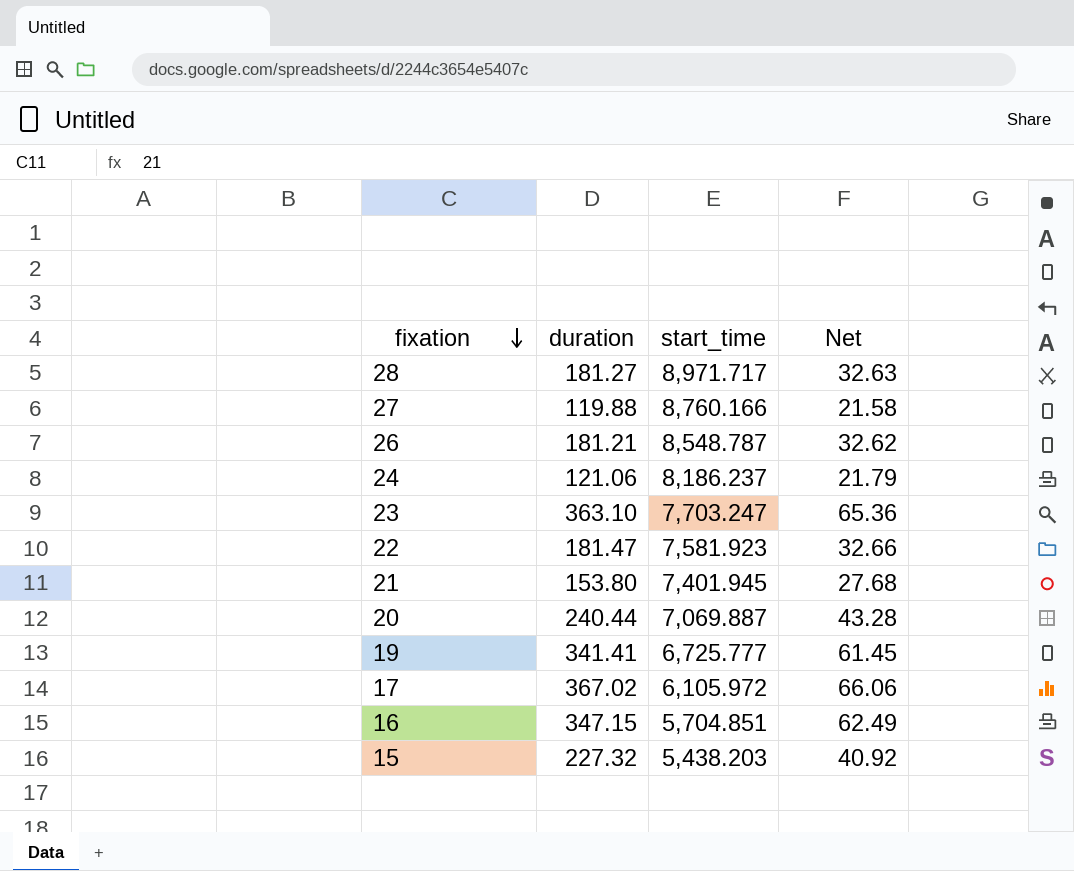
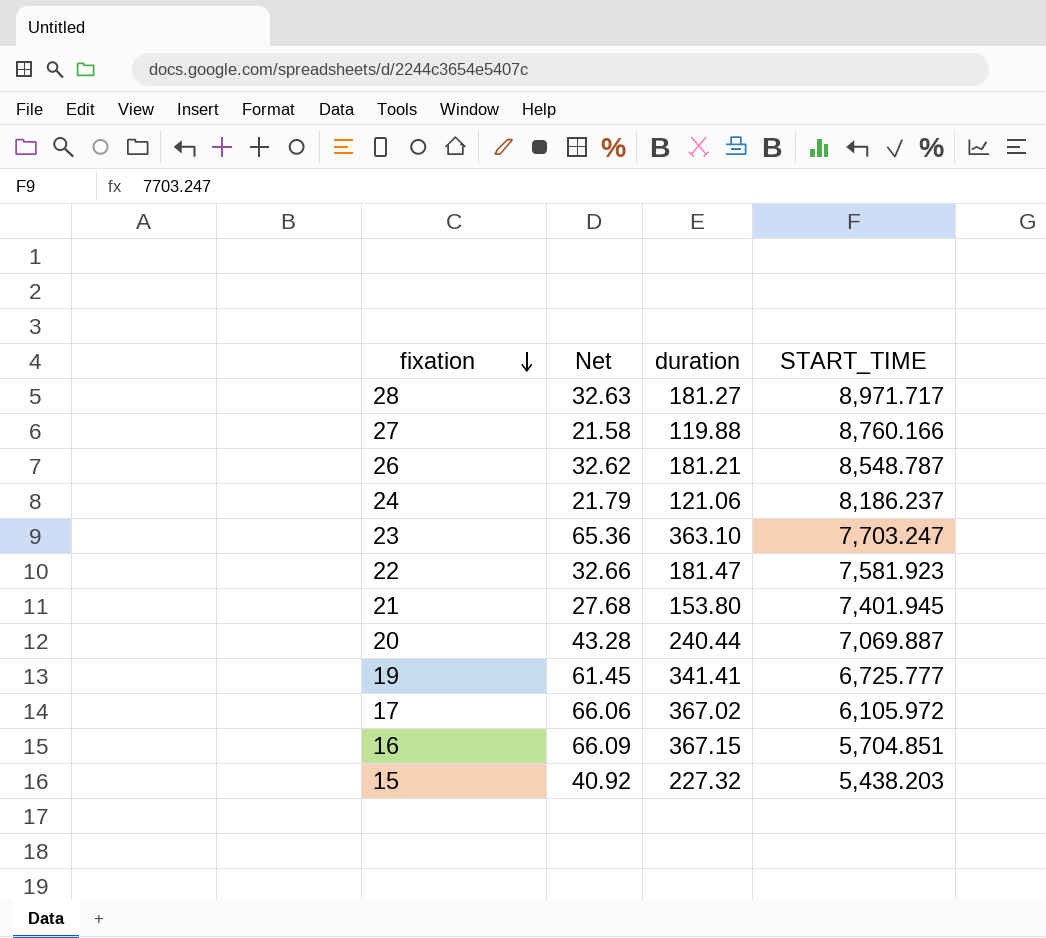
column Net | position: 4 -> 2
column name: start_time -> START_TIME
16 | Net: 62.49 -> 66.09
16 | duration: 347.15 -> 367.15

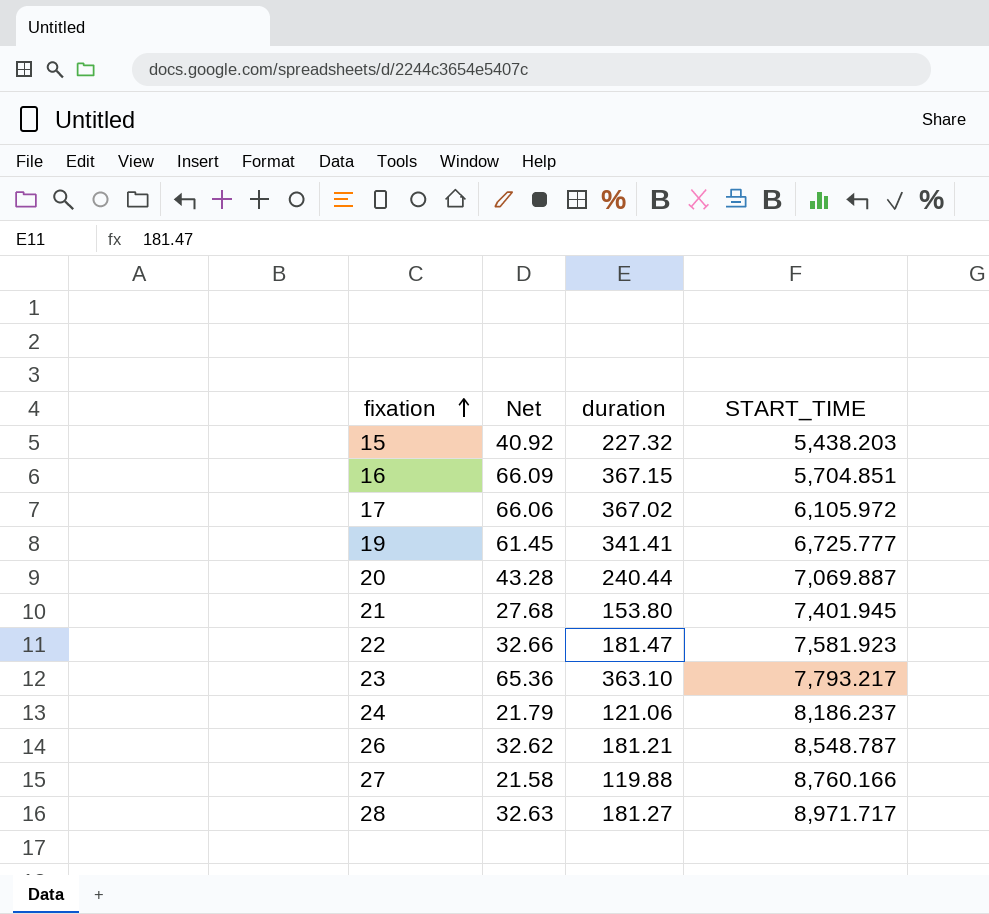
row order: fixation descending -> fixation ascending
23 | START_TIME: 7,703.247 -> 7,793.217

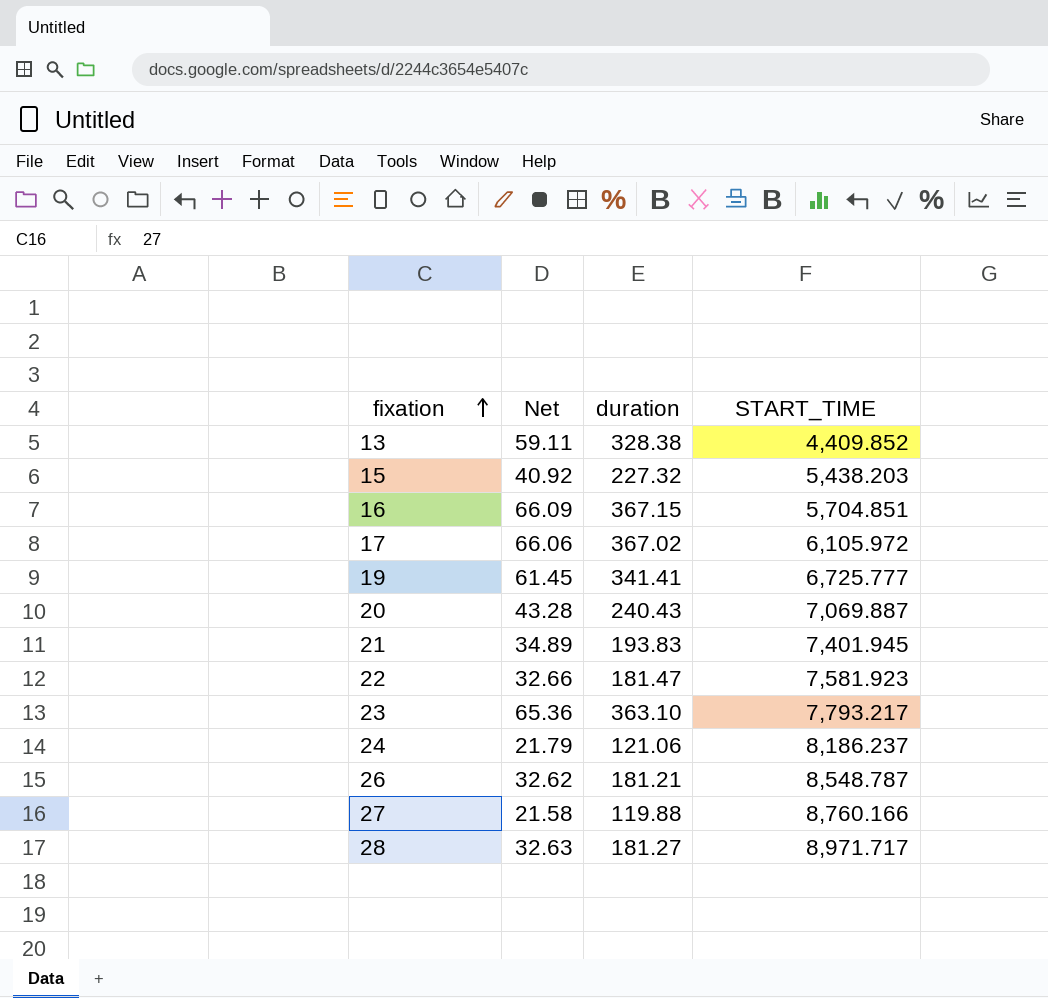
row 13: none -> 59.11 | 328.38 | 4,409.852
20 | duration: 240.44 -> 240.43
21 | Net: 27.68 -> 34.89
21 | duration: 153.80 -> 193.83

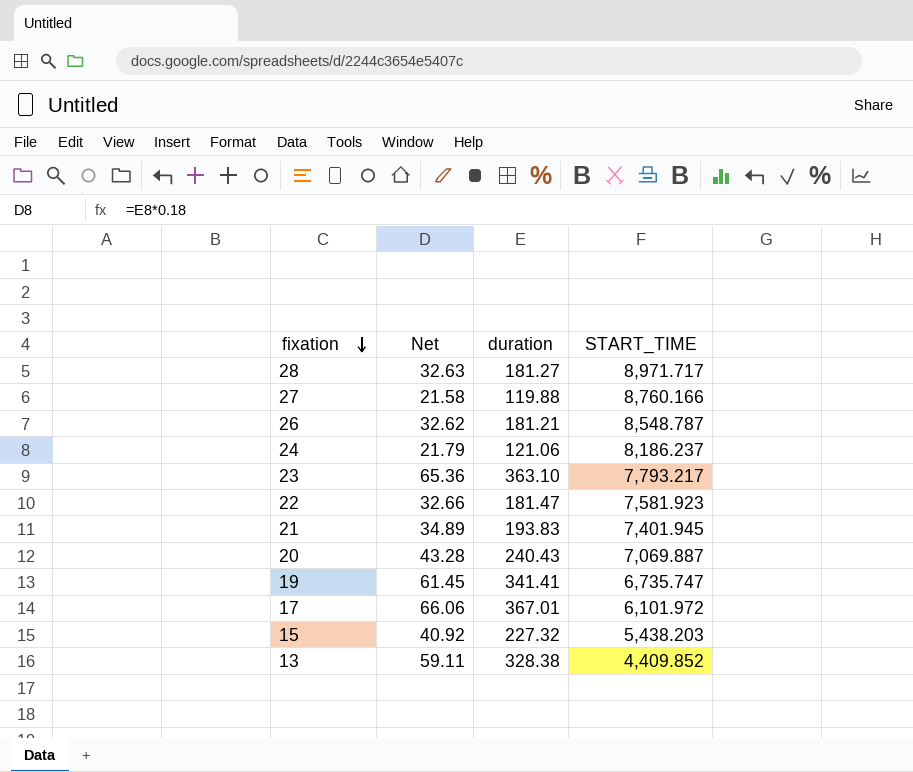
row order: fixation ascending -> fixation descending
row 16: 66.09 | 367.15 | 5,704.851 -> none
19 | START_TIME: 6,725.777 -> 6,735.747
17 | duration: 367.02 -> 367.01
17 | START_TIME: 6,105.972 -> 6,101.972

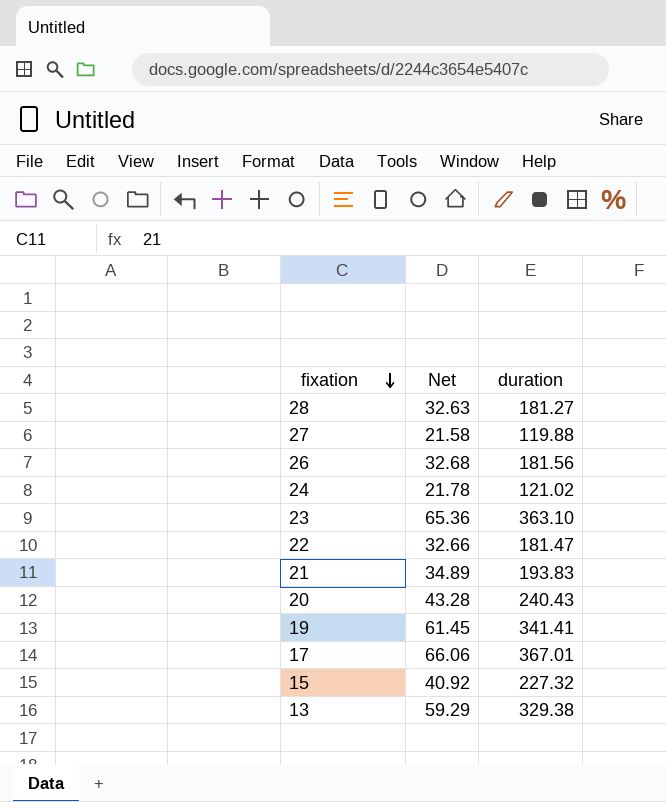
column START_TIME | position: 4 -> none
26 | Net: 32.62 -> 32.68
26 | duration: 181.21 -> 181.56
24 | Net: 21.79 -> 21.78
24 | duration: 121.06 -> 121.02
13 | Net: 59.11 -> 59.29
13 | duration: 328.38 -> 329.38

